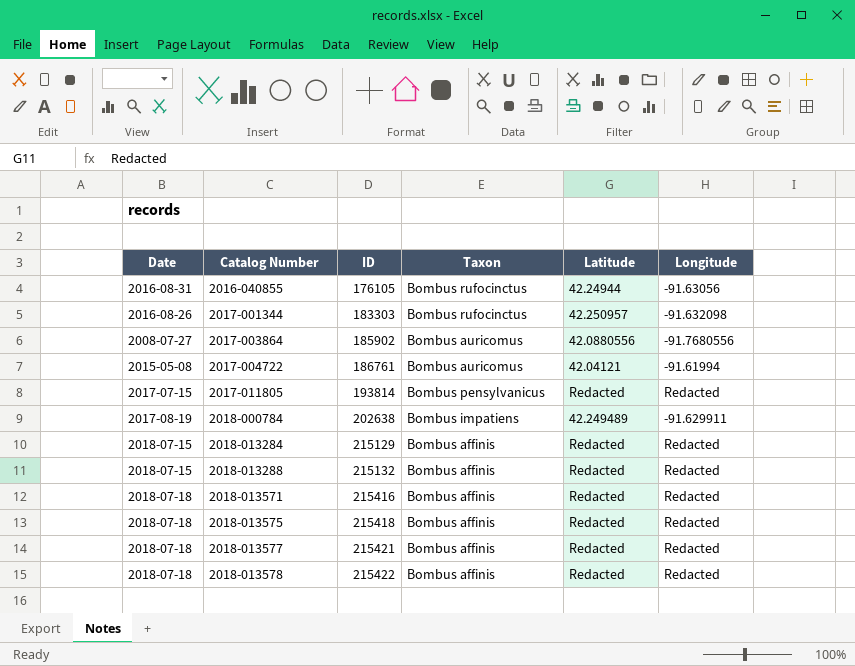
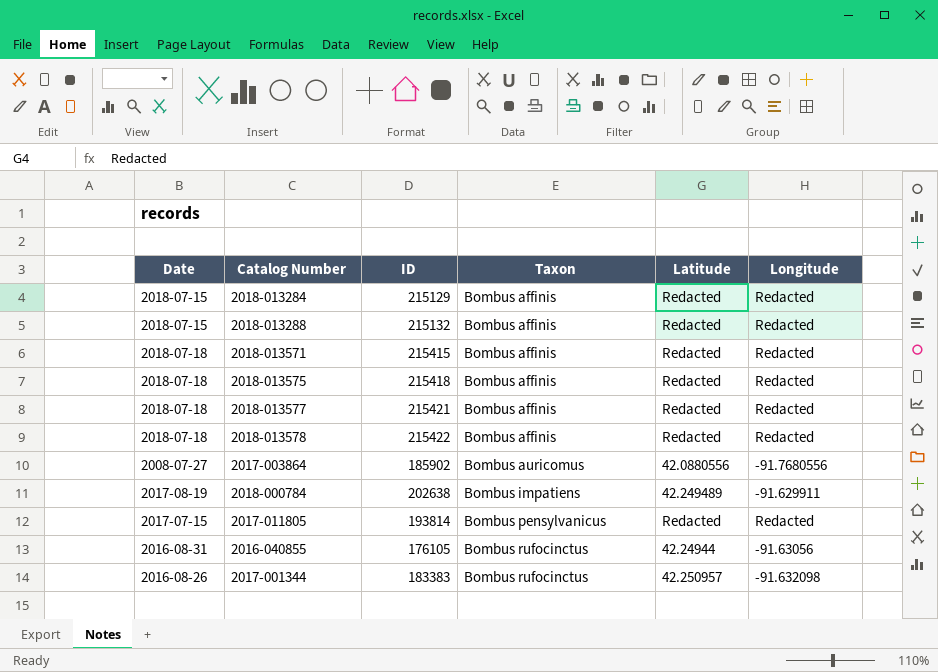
row order: Catalog Number ascending -> Taxon ascending
row 2017-004722: 2015-05-08 | 186761 | Bombus auricomus | 42.04121 | -91.61994 -> none
2018-013571 | ID: 215416 -> 215415
2017-001344 | ID: 183303 -> 183383

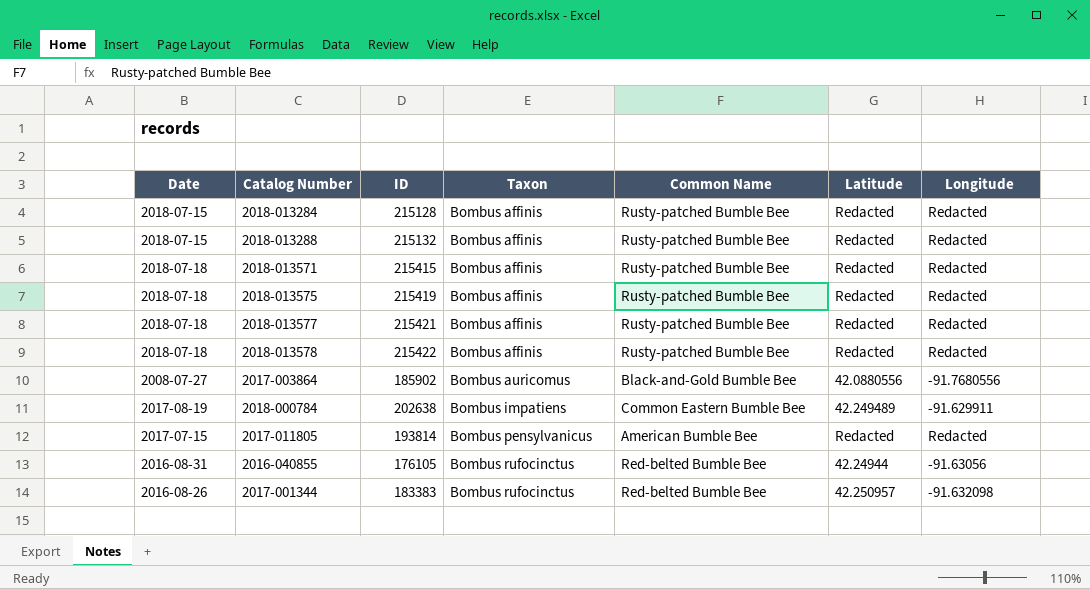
column Common Name | position: none -> 5
2018-013284 | ID: 215129 -> 215128
2018-013575 | ID: 215418 -> 215419

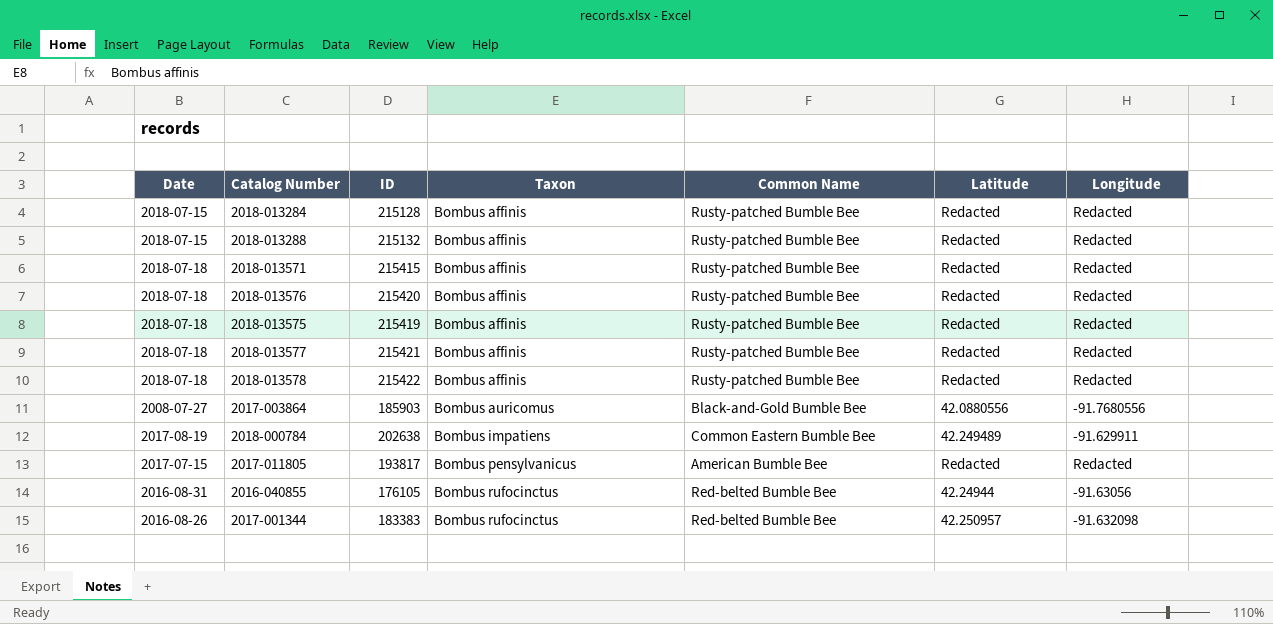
row 2018-013576: none -> 2018-07-18 | 215420 | Bombus affinis | Rusty-patched Bumble Bee | Redacted | Redacted
2017-003864 | ID: 185902 -> 185903
2017-011805 | ID: 193814 -> 193817

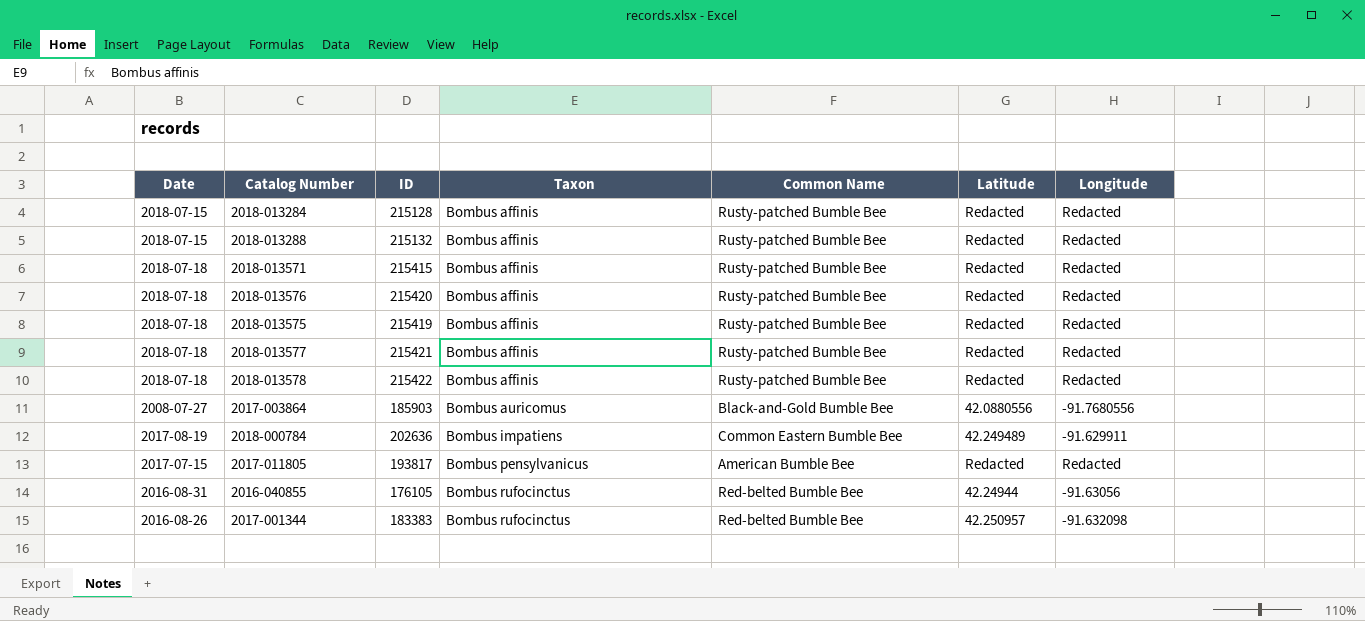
2018-000784 | ID: 202638 -> 202636

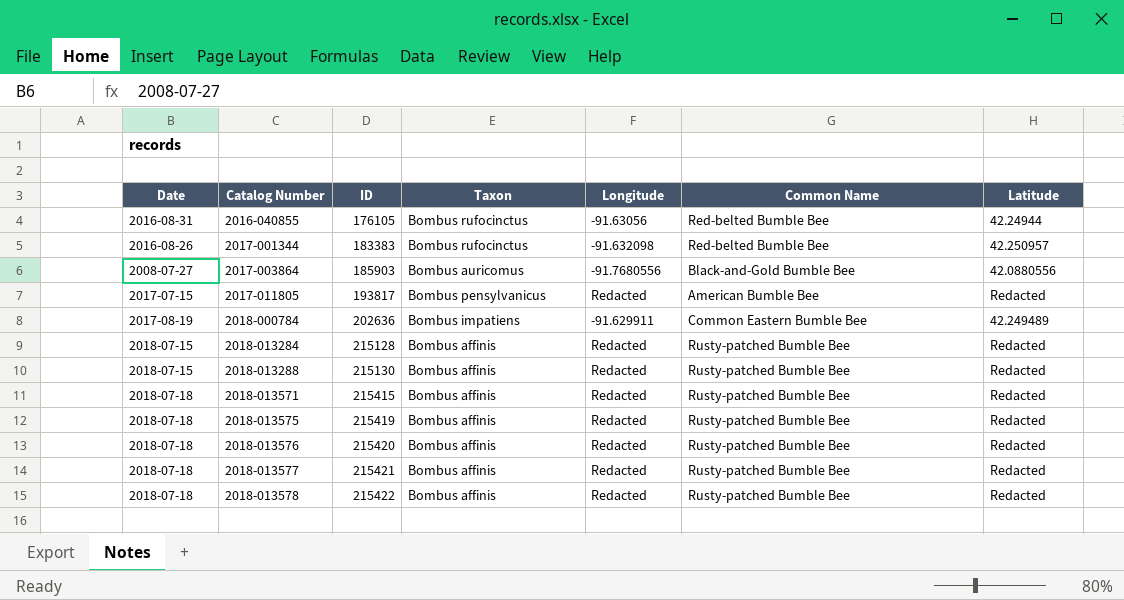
row order: Taxon ascending -> Catalog Number ascending
column Longitude | position: 7 -> 5
2018-013288 | ID: 215132 -> 215130

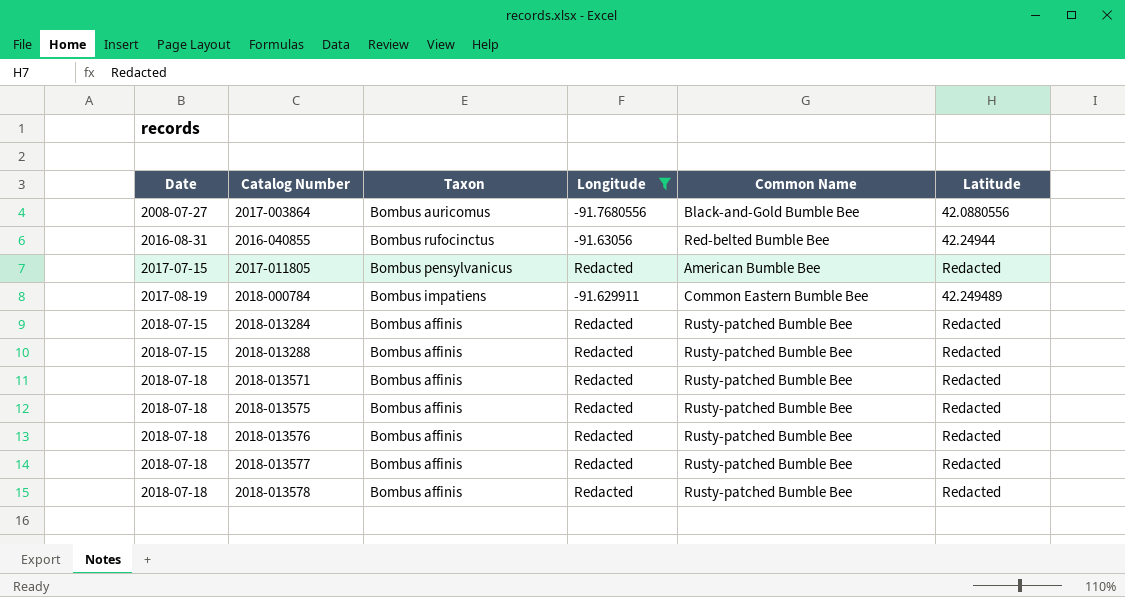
filter: none -> Longitude != -91.632098
row order: Catalog Number ascending -> Date ascending
column ID | position: 3 -> none

